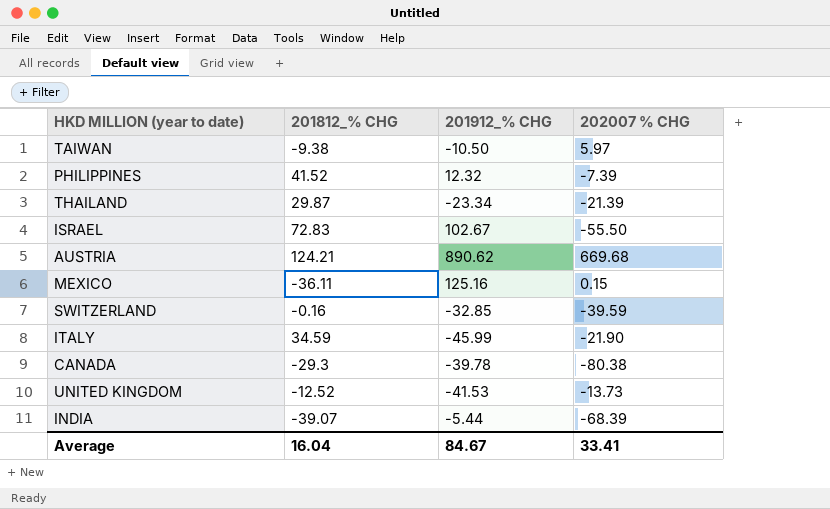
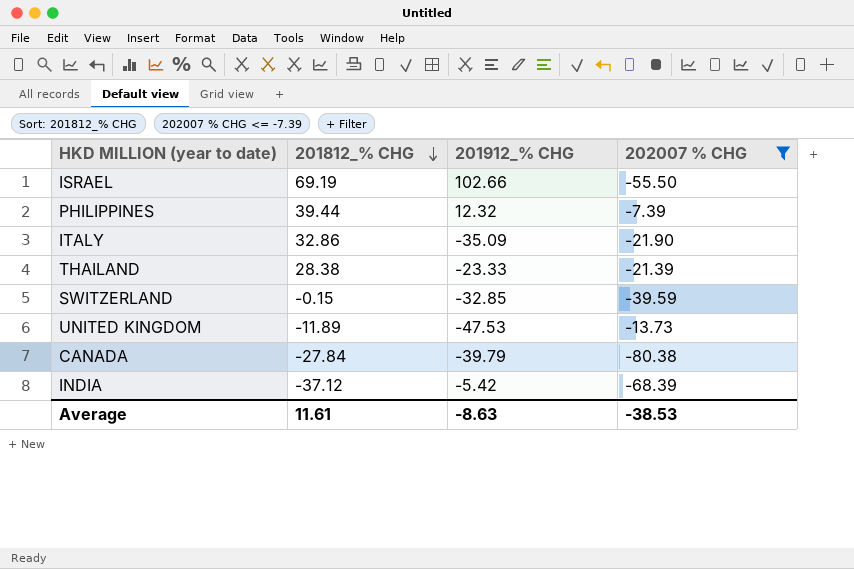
filter: none -> 202007 % CHG <= -7.39
row order: none -> 201812_% CHG descending
ISRAEL | 201812_% CHG: 72.83 -> 69.19
ISRAEL | 201912_% CHG: 102.67 -> 102.66
PHILIPPINES | 201812_% CHG: 41.52 -> 39.44
ITALY | 201812_% CHG: 34.59 -> 32.86
ITALY | 201912_% CHG: -45.99 -> -35.09
THAILAND | 201812_% CHG: 29.87 -> 28.38
THAILAND | 201912_% CHG: -23.34 -> -23.33
SWITZERLAND | 201812_% CHG: -0.16 -> -0.15
UNITED KINGDOM | 201812_% CHG: -12.52 -> -11.89
UNITED KINGDOM | 201912_% CHG: -41.53 -> -47.53
CANADA | 201812_% CHG: -29.3 -> -27.84
CANADA | 201912_% CHG: -39.78 -> -39.79
INDIA | 201812_% CHG: -39.07 -> -37.12
INDIA | 201912_% CHG: -5.44 -> -5.42
Average | 201812_% CHG: 16.04 -> 11.61
Average | 201912_% CHG: 84.67 -> -8.63
Average | 202007 % CHG: 33.41 -> -38.53

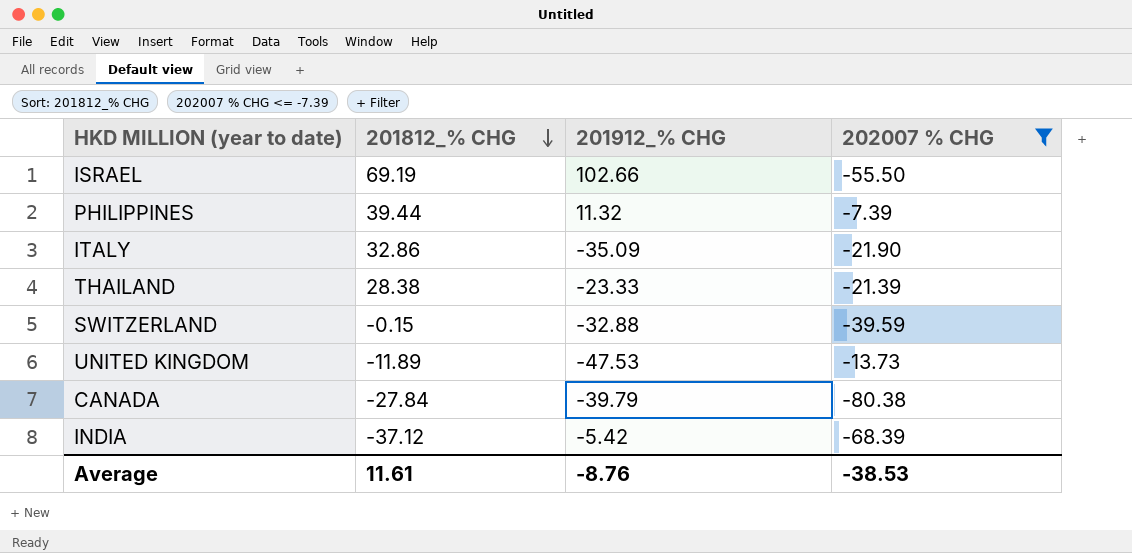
PHILIPPINES | 201912_% CHG: 12.32 -> 11.32
SWITZERLAND | 201912_% CHG: -32.85 -> -32.88
Average | 201912_% CHG: -8.63 -> -8.76

